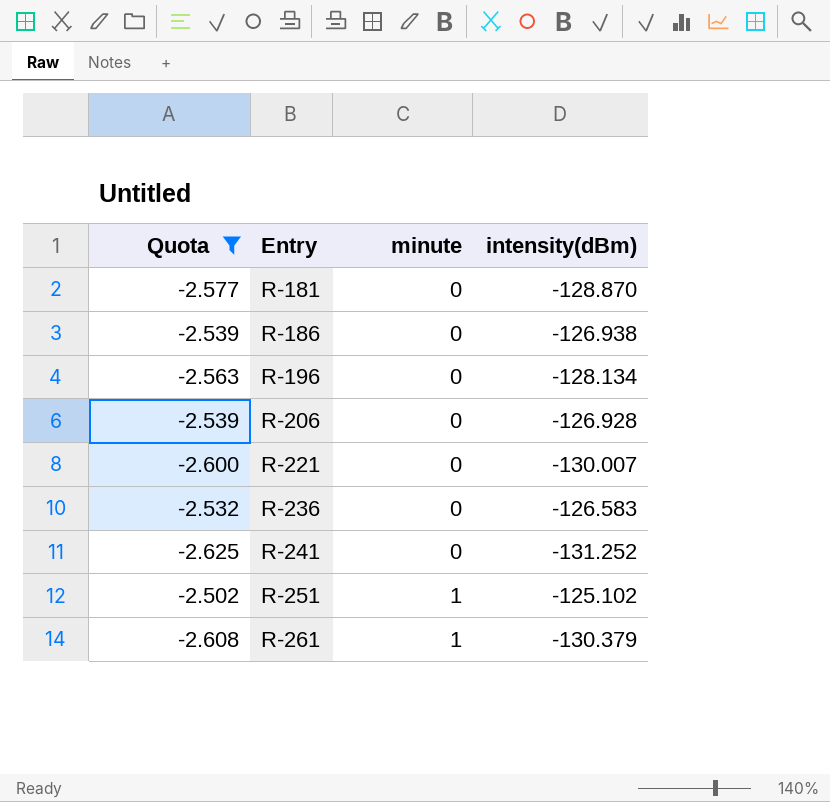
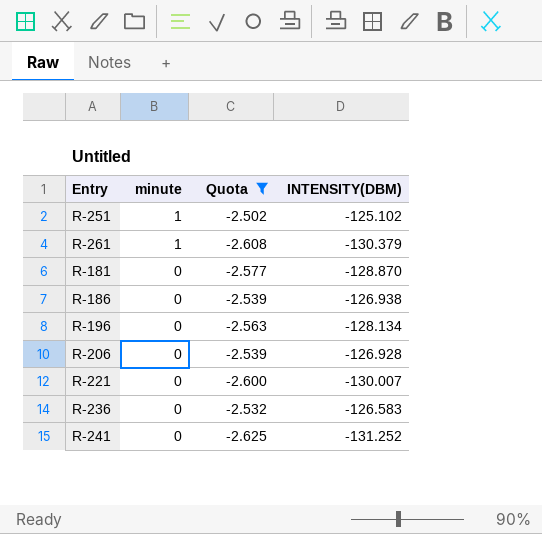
row order: Entry ascending -> minute descending
column Quota | position: 1 -> 3
column name: intensity(dBm) -> INTENSITY(DBM)

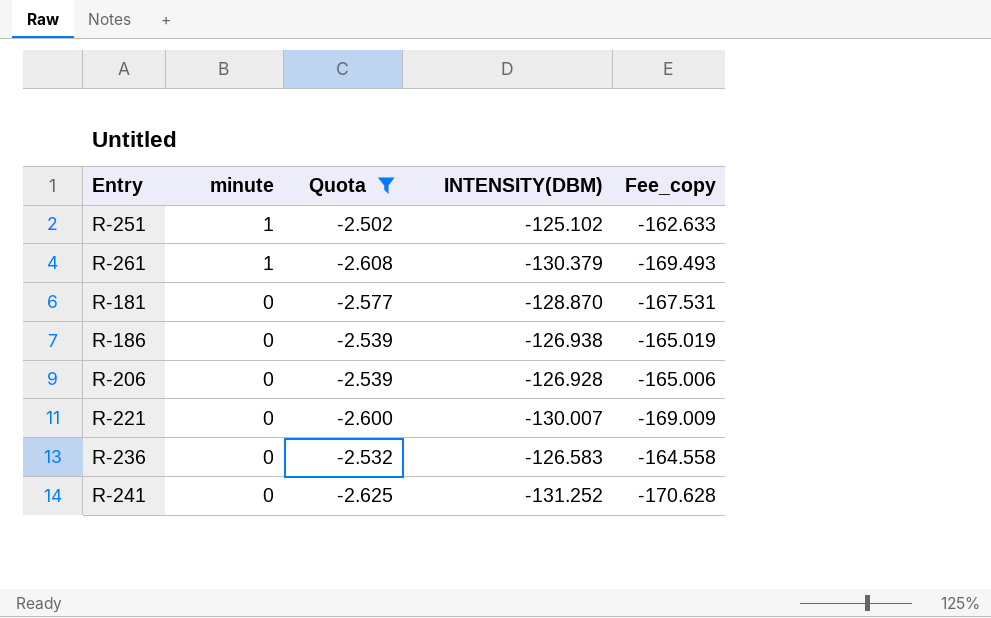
column Fee_copy | formula: none -> [INTENSITY(DBM)] * 1.3
row R-196: 0 | -2.563 | -128.134 -> none

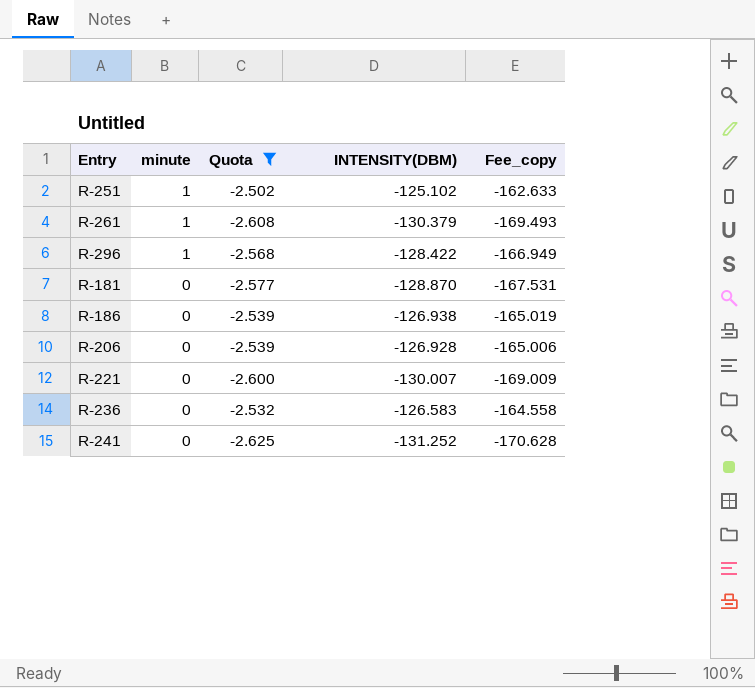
row R-296: none -> 1 | -2.568 | -128.422 | -166.949

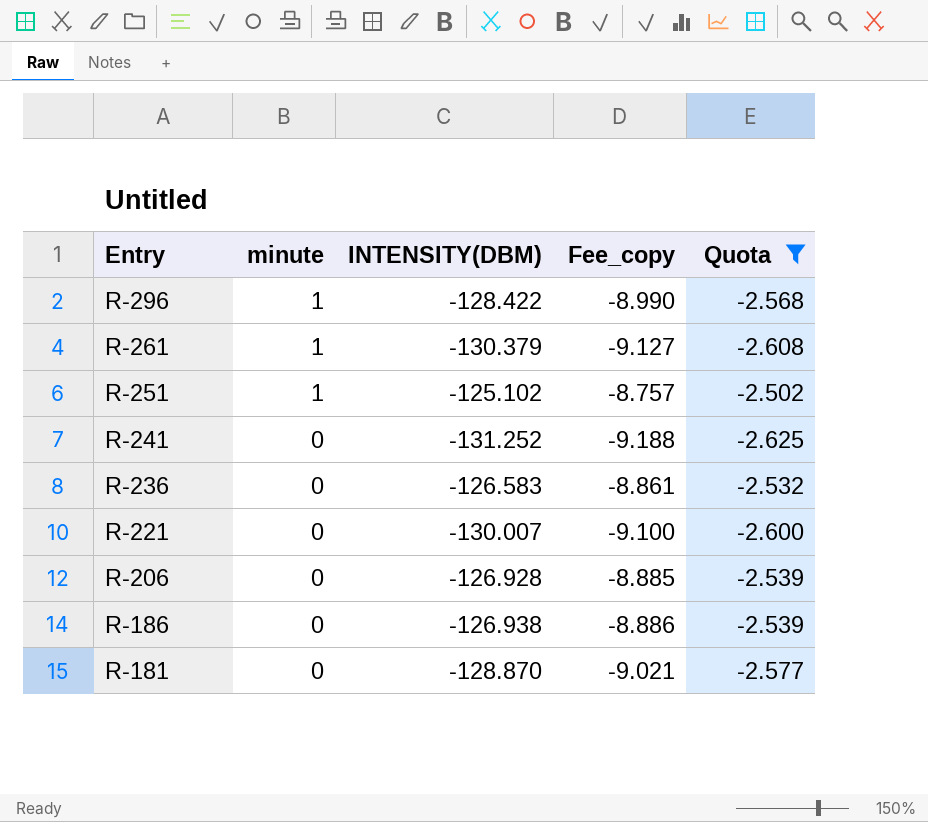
row order: minute descending -> Entry descending
column Fee_copy | formula: [INTENSITY(DBM)] * 1.3 -> [INTENSITY(DBM)] * 0.07
column Quota | position: 3 -> 5

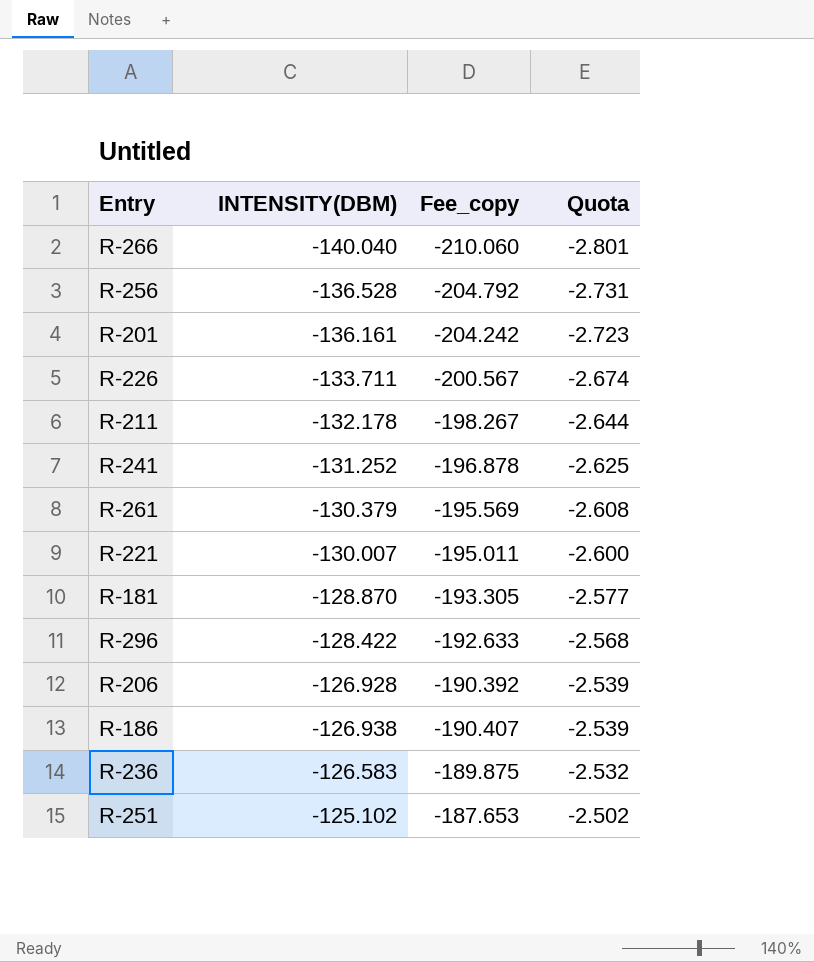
filter: Quota >= -2.625 -> none
row order: Entry descending -> Quota ascending
column minute | position: 2 -> none
column Fee_copy | formula: [INTENSITY(DBM)] * 0.07 -> [INTENSITY(DBM)] * 1.5

